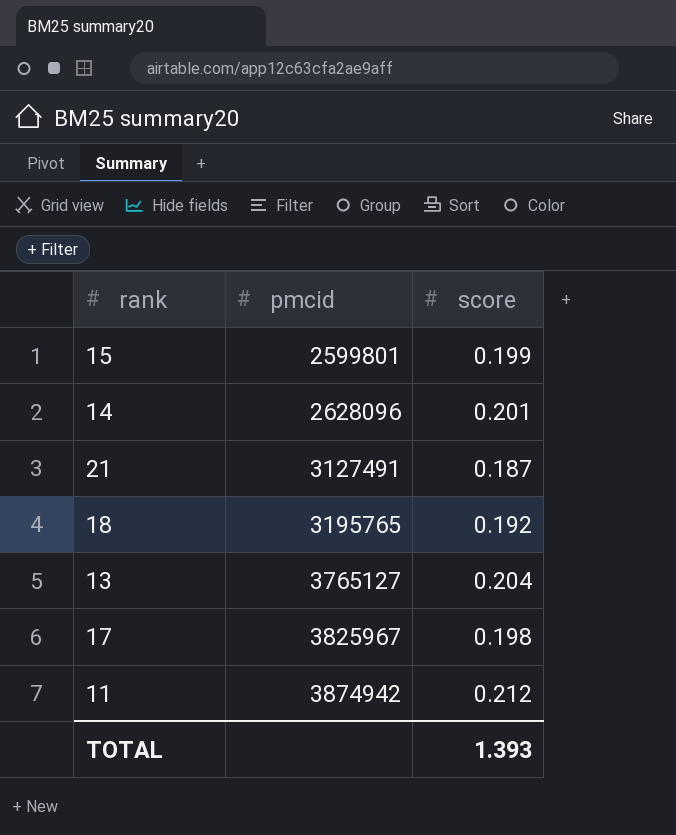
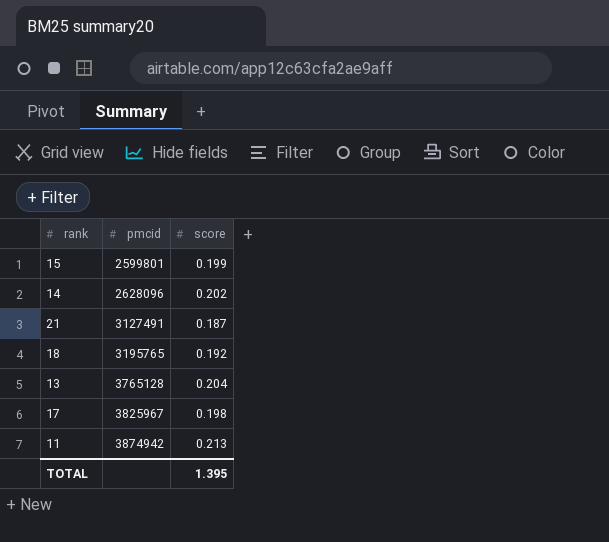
14 | score: 0.201 -> 0.202
13 | pmcid: 3765127 -> 3765128
11 | score: 0.212 -> 0.213
TOTAL | score: 1.393 -> 1.395

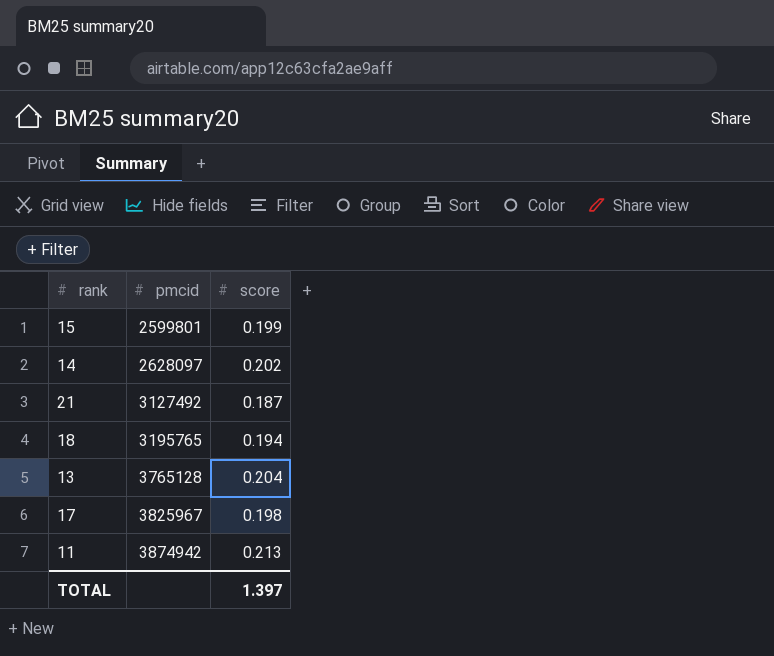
14 | pmcid: 2628096 -> 2628097
21 | pmcid: 3127491 -> 3127492
18 | score: 0.192 -> 0.194
TOTAL | score: 1.395 -> 1.397

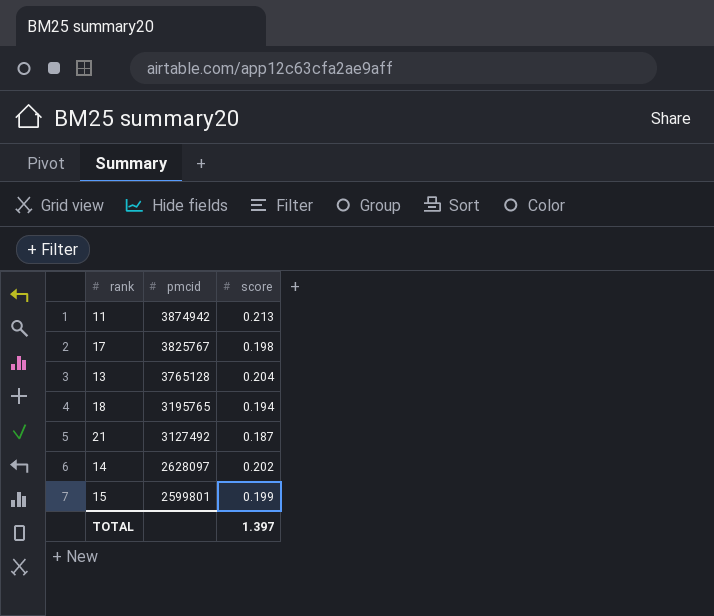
row order: pmcid ascending -> pmcid descending
17 | pmcid: 3825967 -> 3825767

